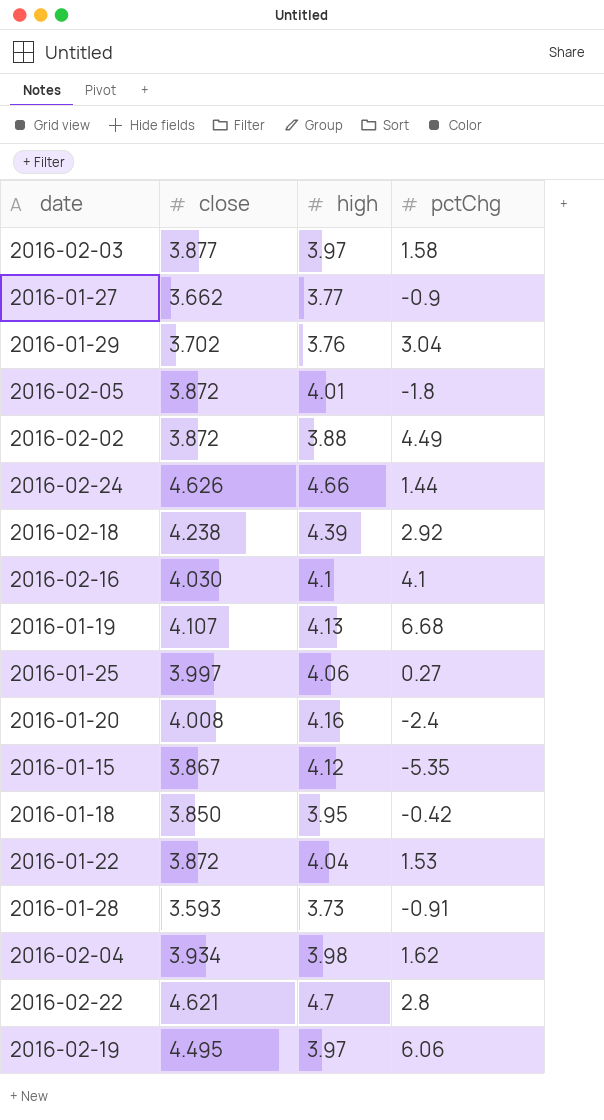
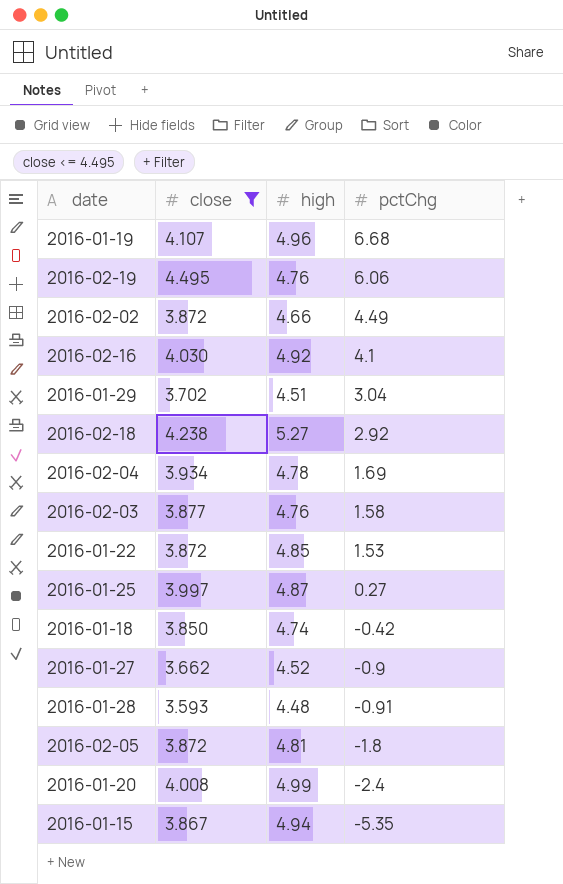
filter: none -> close <= 4.495
row order: none -> pctChg descending
2016-01-19 | high: 4.13 -> 4.96
2016-02-19 | high: 3.97 -> 4.76
2016-02-02 | high: 3.88 -> 4.66
2016-02-16 | high: 4.1 -> 4.92
2016-01-29 | high: 3.76 -> 4.51
2016-02-18 | high: 4.39 -> 5.27
2016-02-04 | high: 3.98 -> 4.78
2016-02-04 | pctChg: 1.62 -> 1.69
2016-02-03 | high: 3.97 -> 4.76
2016-01-22 | high: 4.04 -> 4.85
2016-01-25 | high: 4.06 -> 4.87
2016-01-18 | high: 3.95 -> 4.74
2016-01-27 | high: 3.77 -> 4.52
2016-01-28 | high: 3.73 -> 4.48
2016-02-05 | high: 4.01 -> 4.81
2016-01-20 | high: 4.16 -> 4.99
2016-01-15 | high: 4.12 -> 4.94

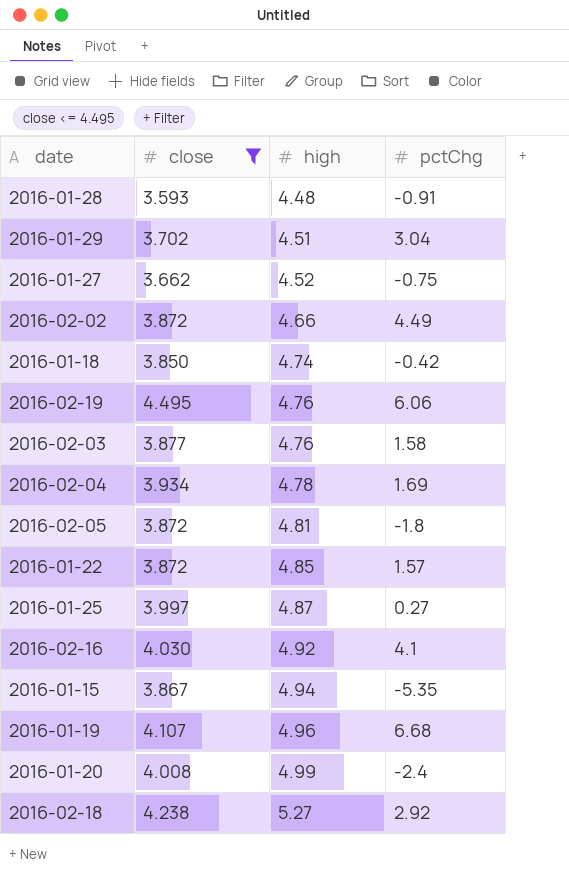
row order: pctChg descending -> high ascending
2016-01-27 | pctChg: -0.9 -> -0.75
2016-01-22 | pctChg: 1.53 -> 1.57

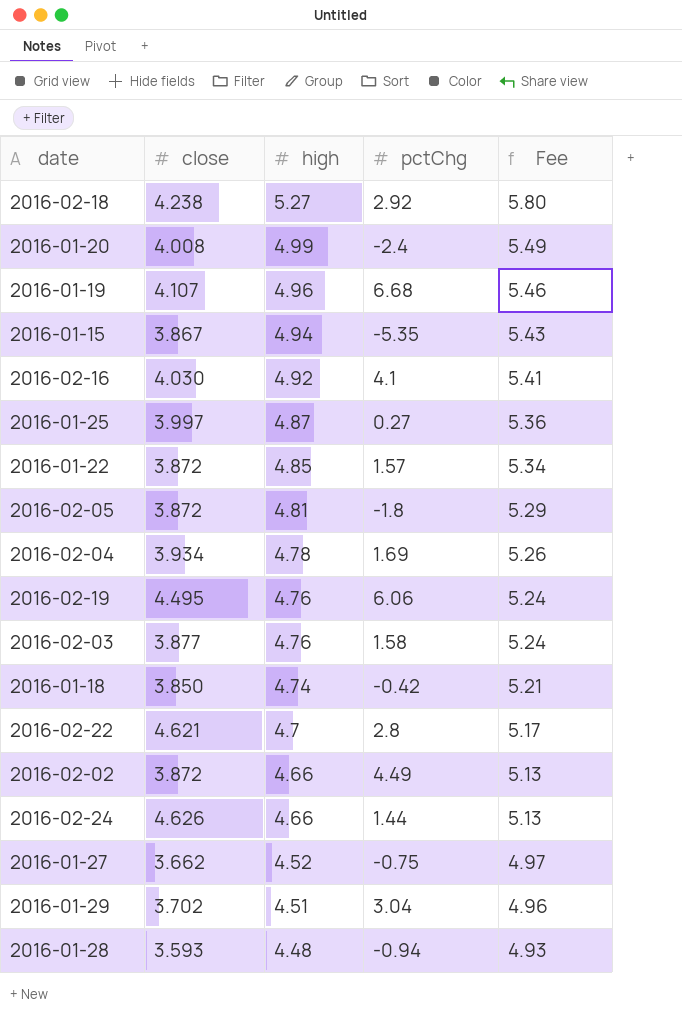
filter: close <= 4.495 -> none
row order: high ascending -> high descending
column Fee | formula: none -> [high] * 1.1
2016-01-28 | pctChg: -0.91 -> -0.94

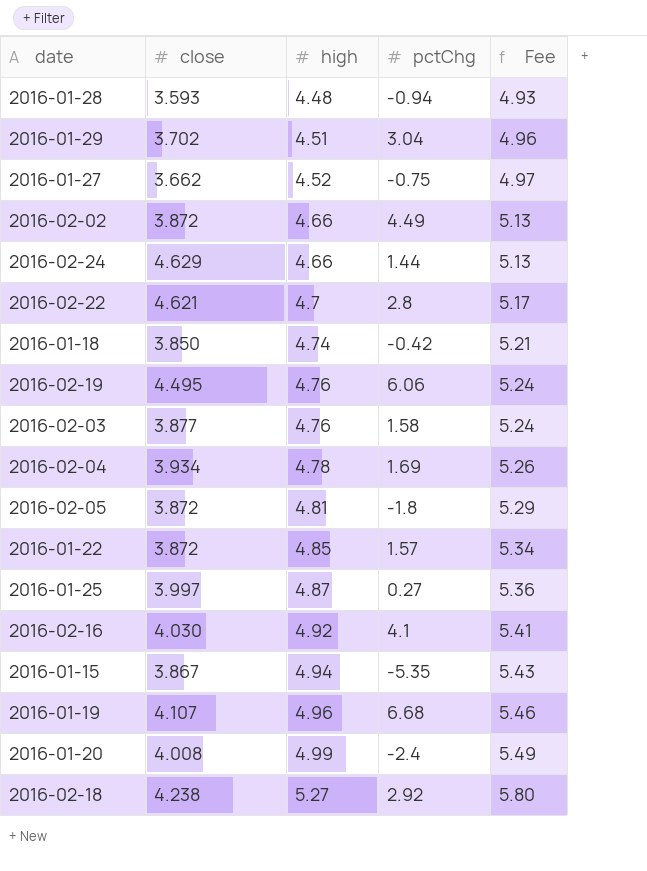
row order: high descending -> high ascending
2016-02-24 | close: 4.626 -> 4.629

